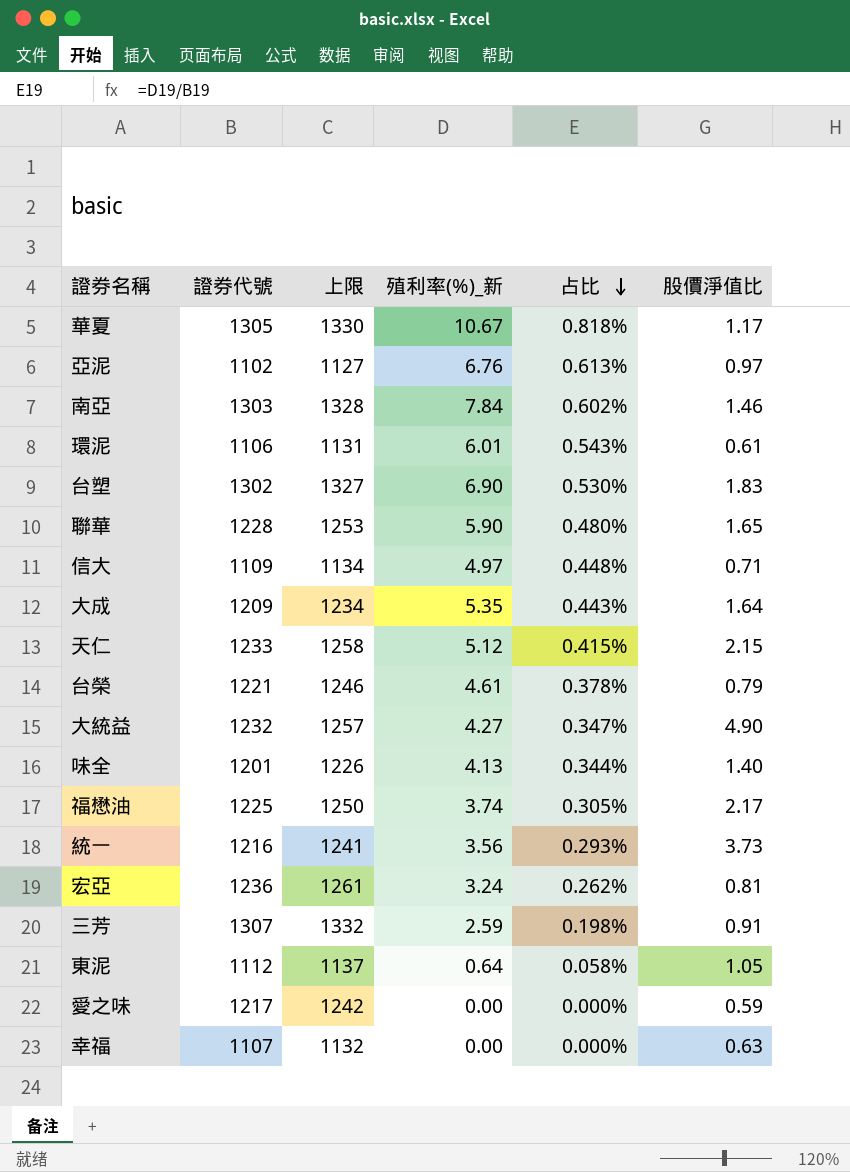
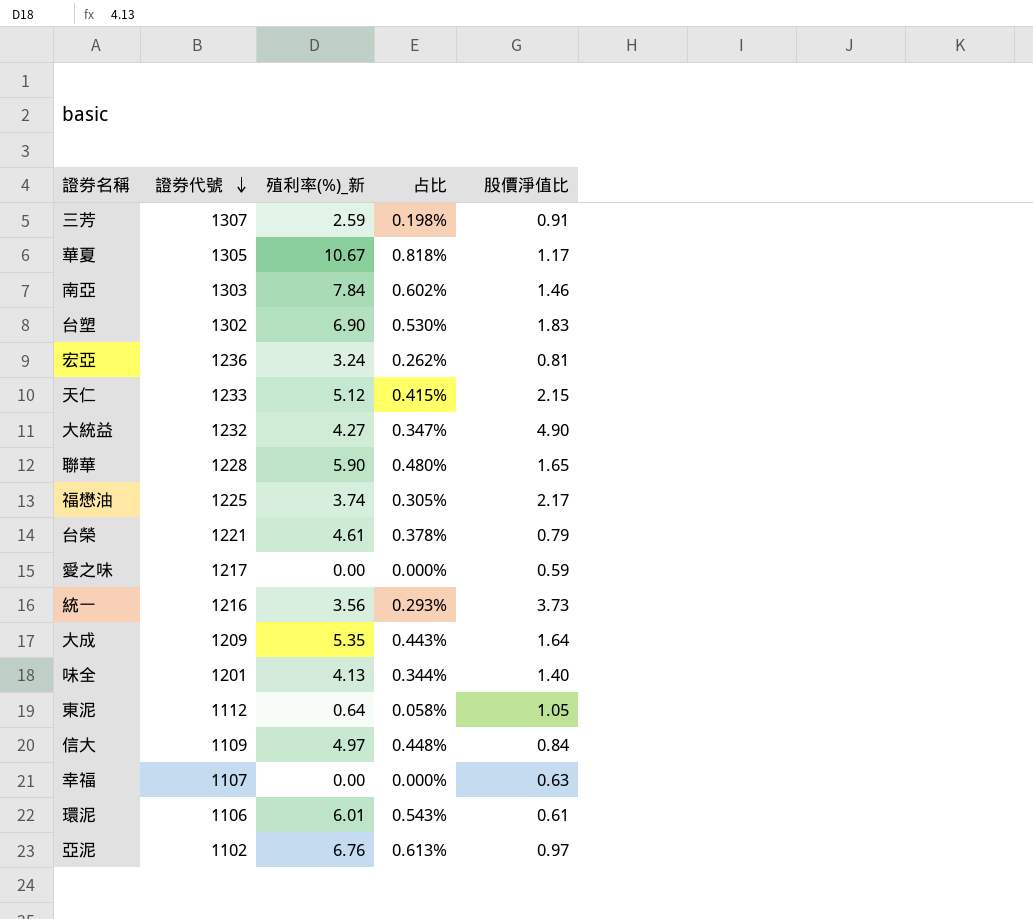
row order: 占比 descending -> 證券代號 descending
column 上限 | formula: [證券代號] + 25 -> none
信大 | 股價淨值比: 0.71 -> 0.84

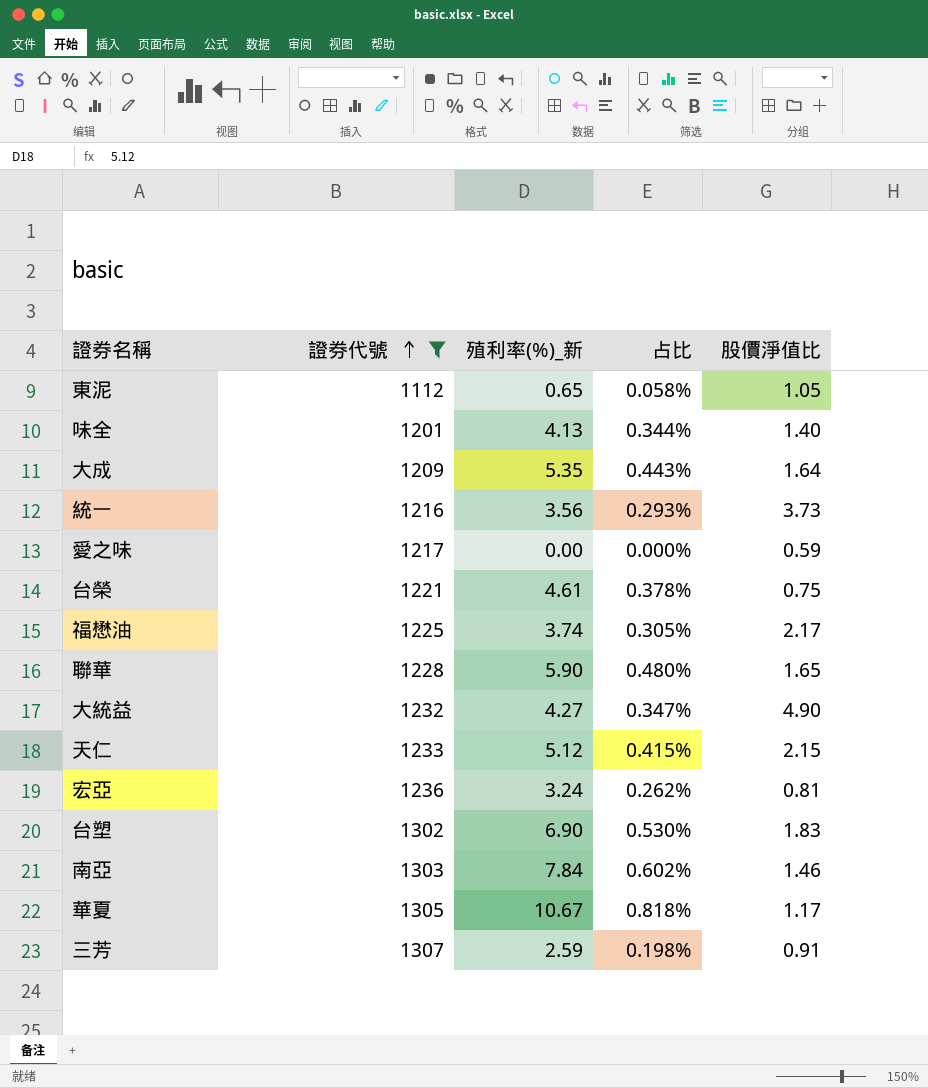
filter: none -> 證券代號 >= 1112
row order: 證券代號 descending -> 證券代號 ascending
東泥 | 殖利率(%)_新: 0.64 -> 0.65
台榮 | 股價淨值比: 0.79 -> 0.75

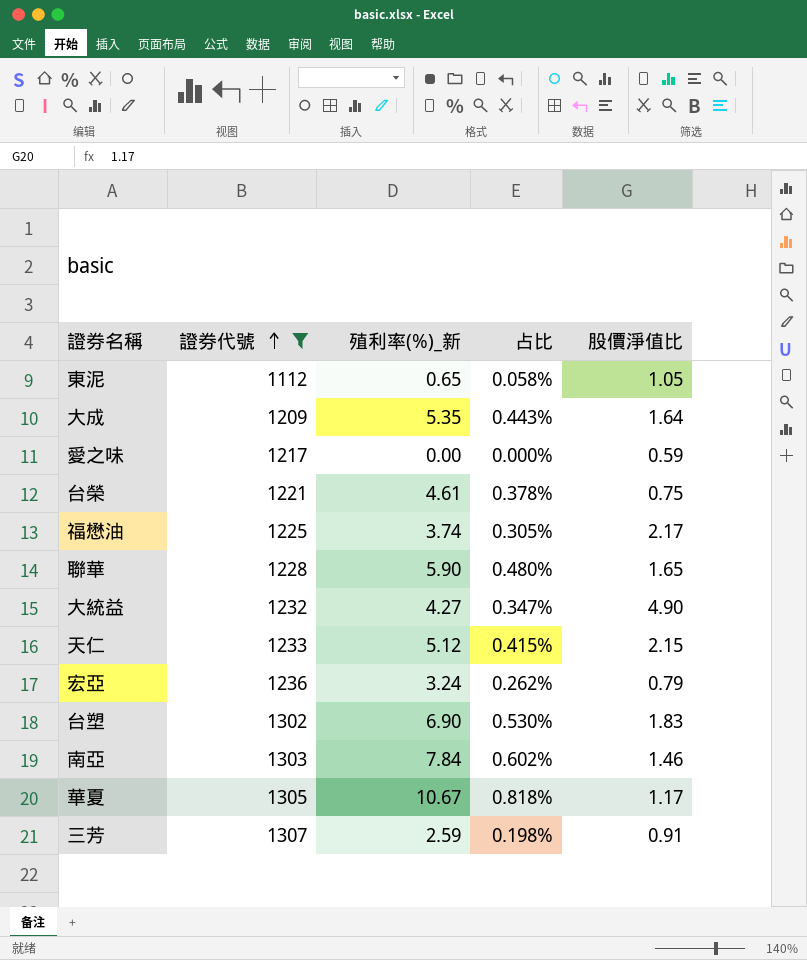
row 味全: 1201 | 4.13 | 0.344% | 1.40 -> none
row 統一: 1216 | 3.56 | 0.293% | 3.73 -> none
宏亞 | 股價淨值比: 0.81 -> 0.79

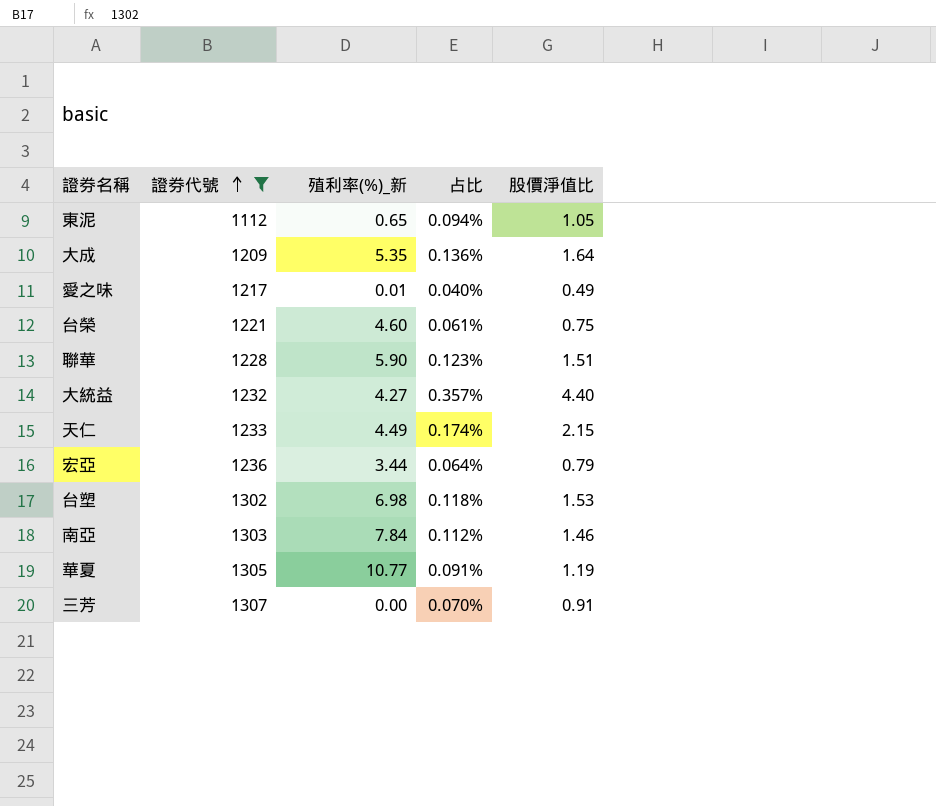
column 占比 | formula: [殖利率(%)_新] / [證券代號] -> [股價淨值比] / [證券代號]
row 福懋油: 1225 | 3.74 | 0.305% | 2.17 -> none
愛之味 | 殖利率(%)_新: 0.00 -> 0.01
愛之味 | 股價淨值比: 0.59 -> 0.49
台榮 | 殖利率(%)_新: 4.61 -> 4.60
聯華 | 股價淨值比: 1.65 -> 1.51
大統益 | 股價淨值比: 4.90 -> 4.40
天仁 | 殖利率(%)_新: 5.12 -> 4.49
宏亞 | 殖利率(%)_新: 3.24 -> 3.44
台塑 | 殖利率(%)_新: 6.90 -> 6.98
台塑 | 股價淨值比: 1.83 -> 1.53
華夏 | 殖利率(%)_新: 10.67 -> 10.77
華夏 | 股價淨值比: 1.17 -> 1.19
三芳 | 殖利率(%)_新: 2.59 -> 0.00

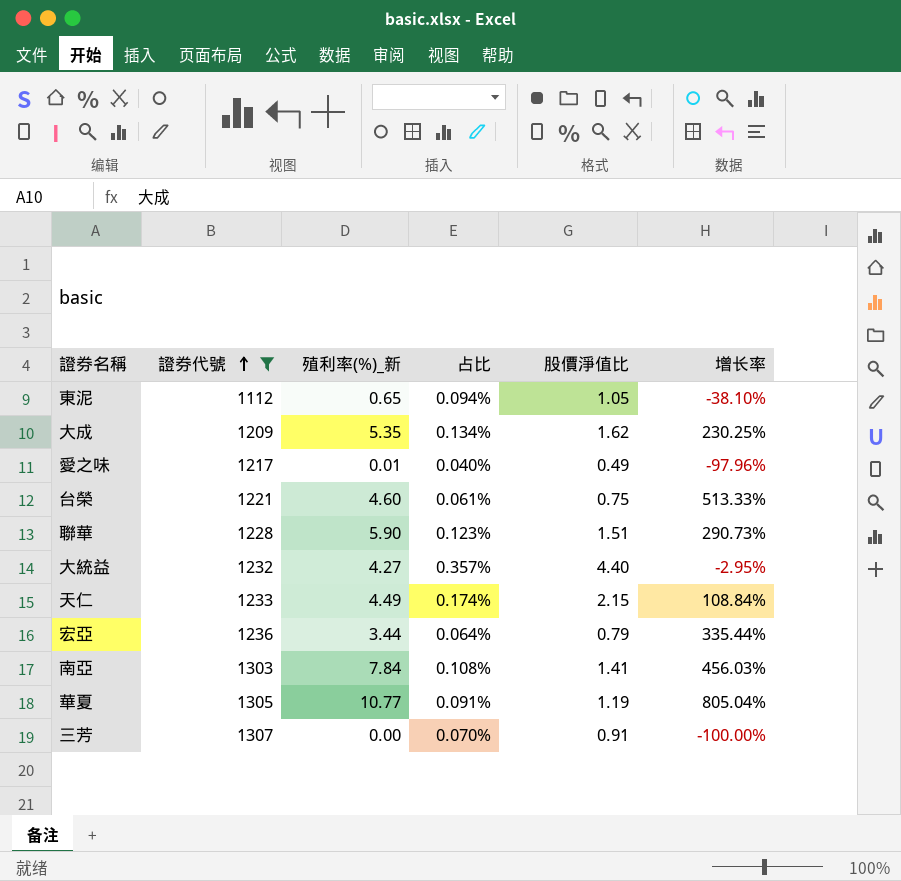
column 增长率 | formula: none -> ([殖利率(%)_新] - [股價淨值比]) / [股價淨值比]
row 台塑: 1302 | 6.98 | 0.118% | 1.53 -> none
大成 | 占比: 0.136% -> 0.134%
大成 | 股價淨值比: 1.64 -> 1.62
南亞 | 占比: 0.112% -> 0.108%
南亞 | 股價淨值比: 1.46 -> 1.41

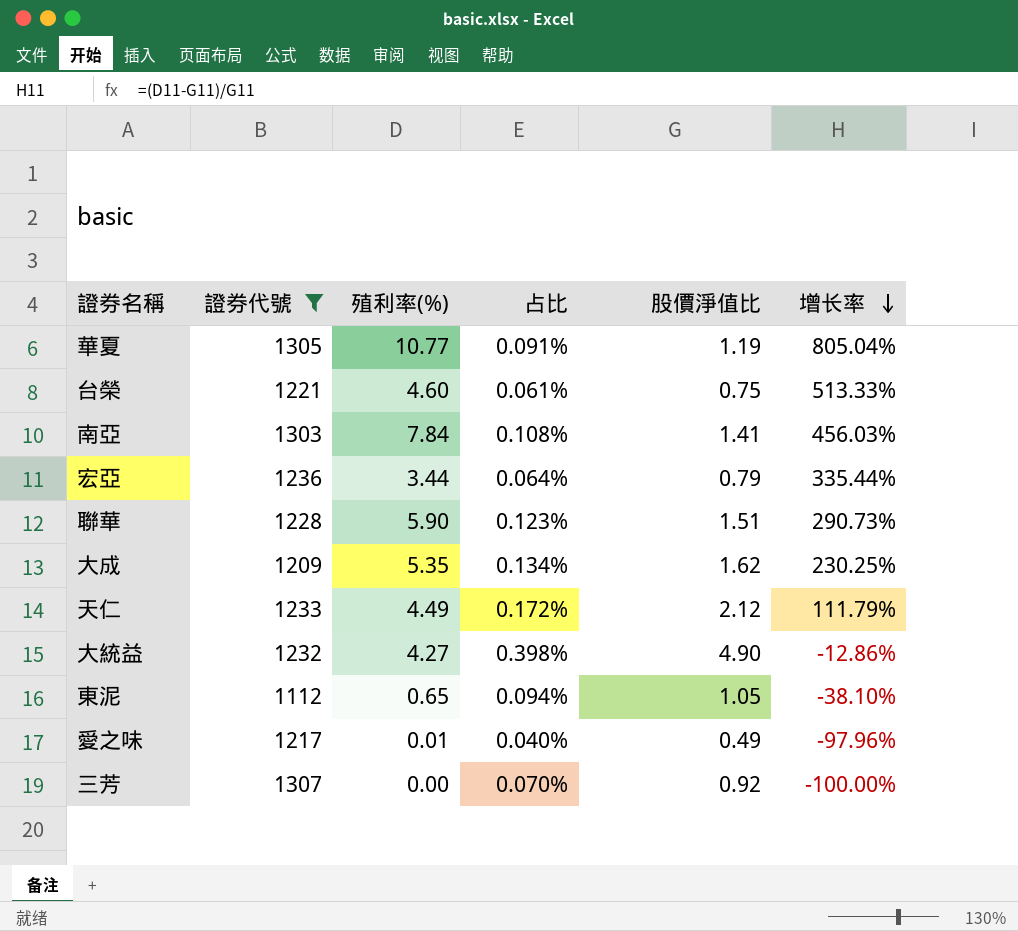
row order: 證券代號 ascending -> 增长率 descending
column name: 殖利率(%)_新 -> 殖利率(%)
天仁 | 占比: 0.174% -> 0.172%
天仁 | 股價淨值比: 2.15 -> 2.12
天仁 | 增长率: 108.84% -> 111.79%
大統益 | 占比: 0.357% -> 0.398%
大統益 | 股價淨值比: 4.40 -> 4.90
大統益 | 增长率: -2.95% -> -12.86%
三芳 | 股價淨值比: 0.91 -> 0.92

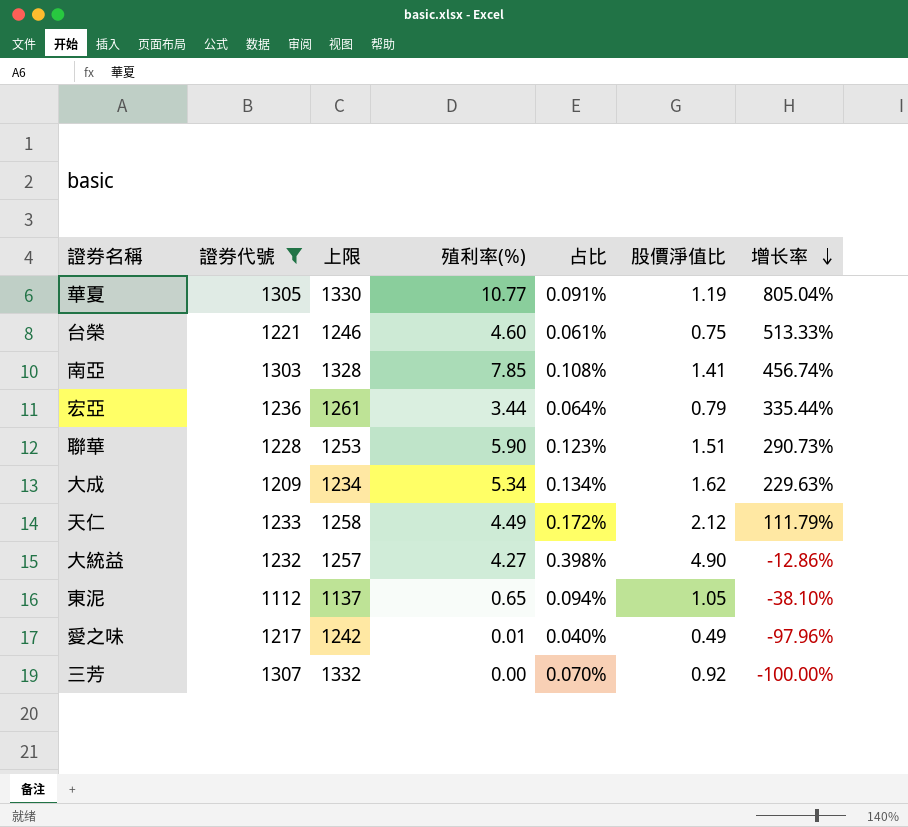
column 上限 | formula: none -> [證券代號] + 25
南亞 | 殖利率(%): 7.84 -> 7.85
南亞 | 增长率: 456.03% -> 456.74%
大成 | 殖利率(%): 5.35 -> 5.34
大成 | 增长率: 230.25% -> 229.63%

